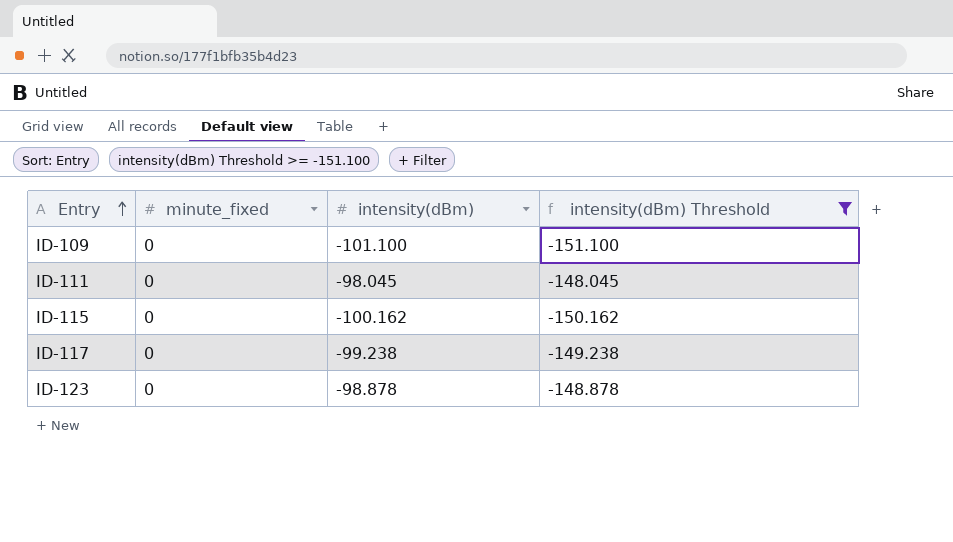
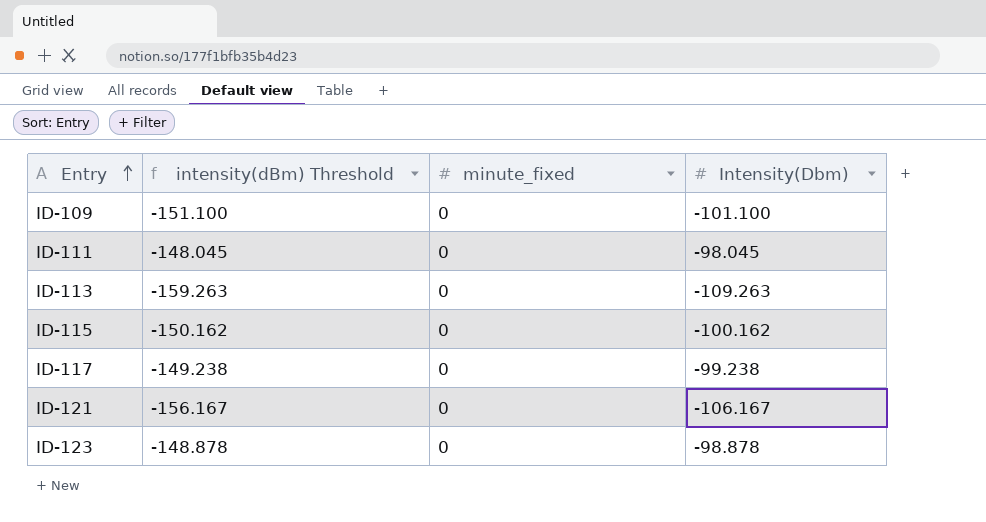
filter: intensity(dBm) Threshold >= -151.100 -> none
column intensity(dBm) Threshold | position: 4 -> 2
column name: intensity(dBm) -> Intensity(Dbm)

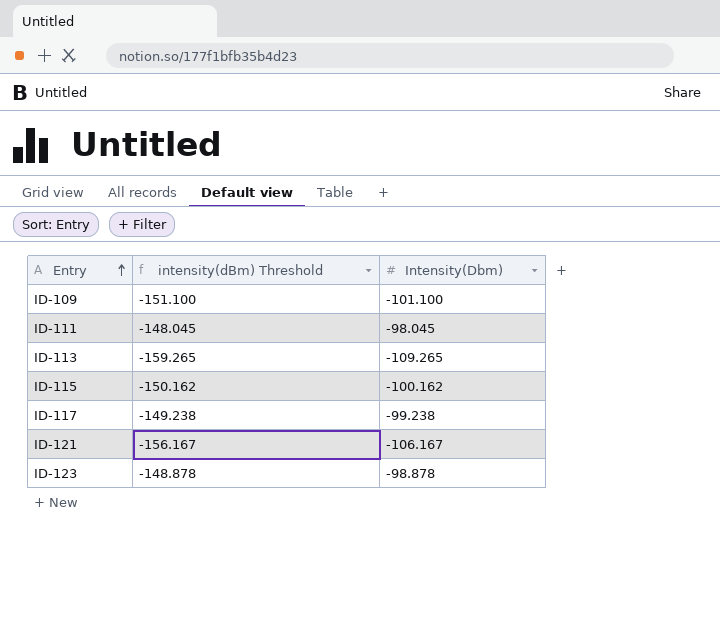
column minute_fixed | position: 3 -> none
ID-113 | intensity(dBm) Threshold: -159.263 -> -159.265
ID-113 | Intensity(Dbm): -109.263 -> -109.265

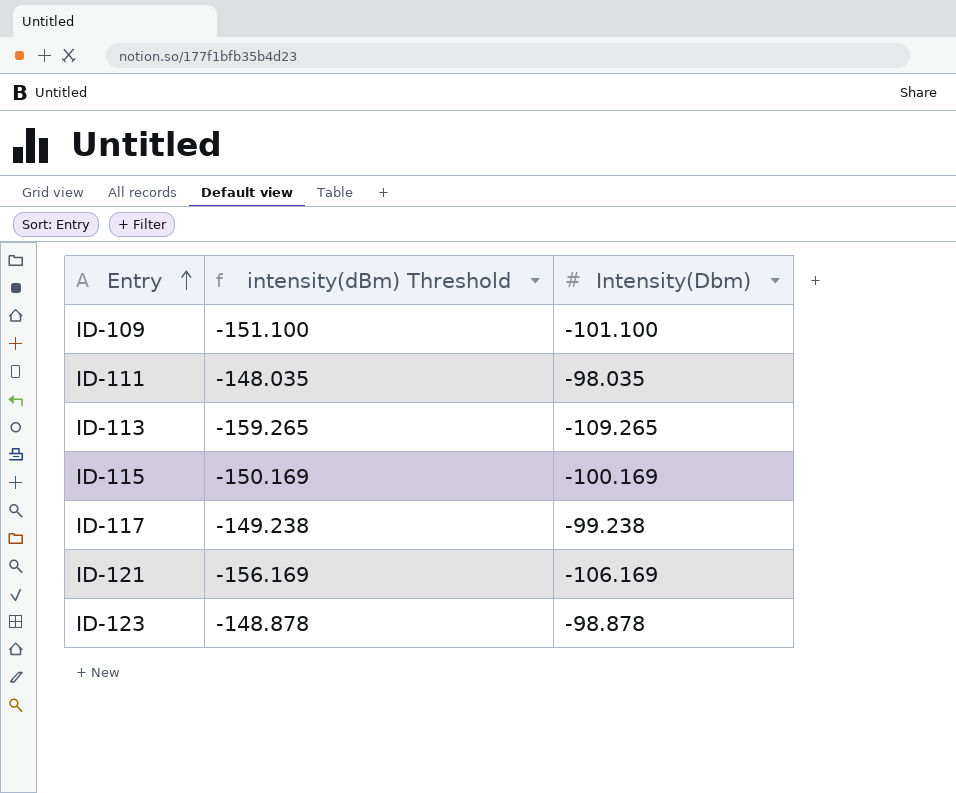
ID-111 | intensity(dBm) Threshold: -148.045 -> -148.035
ID-111 | Intensity(Dbm): -98.045 -> -98.035
ID-115 | intensity(dBm) Threshold: -150.162 -> -150.169
ID-115 | Intensity(Dbm): -100.162 -> -100.169
ID-121 | intensity(dBm) Threshold: -156.167 -> -156.169
ID-121 | Intensity(Dbm): -106.167 -> -106.169

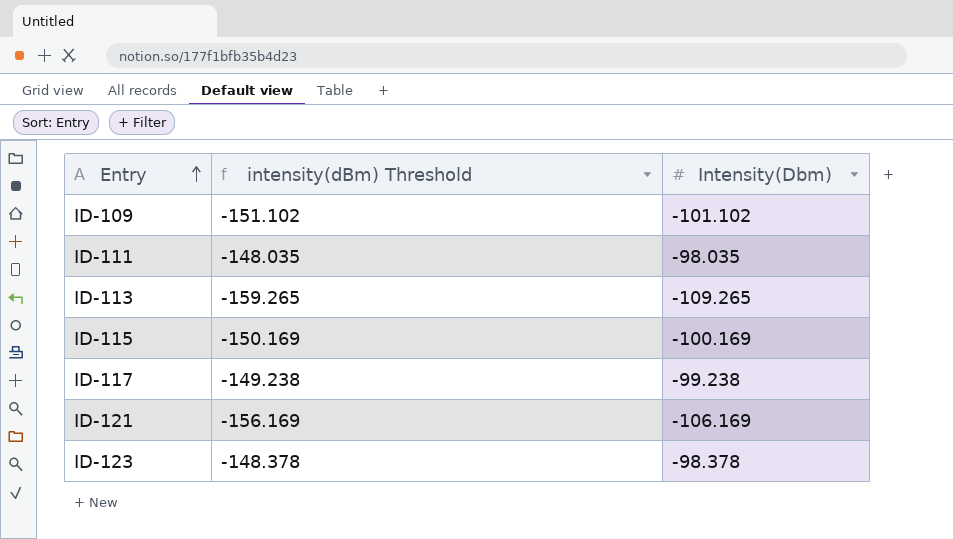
ID-109 | intensity(dBm) Threshold: -151.100 -> -151.102
ID-109 | Intensity(Dbm): -101.100 -> -101.102
ID-123 | intensity(dBm) Threshold: -148.878 -> -148.378
ID-123 | Intensity(Dbm): -98.878 -> -98.378

